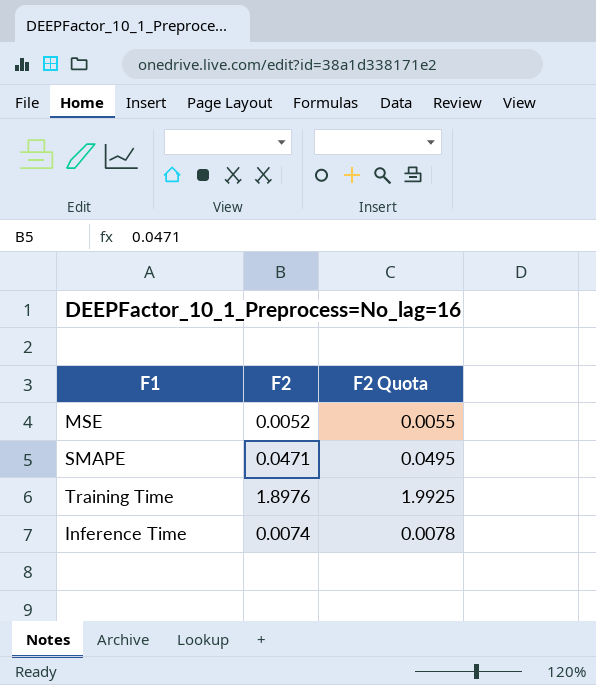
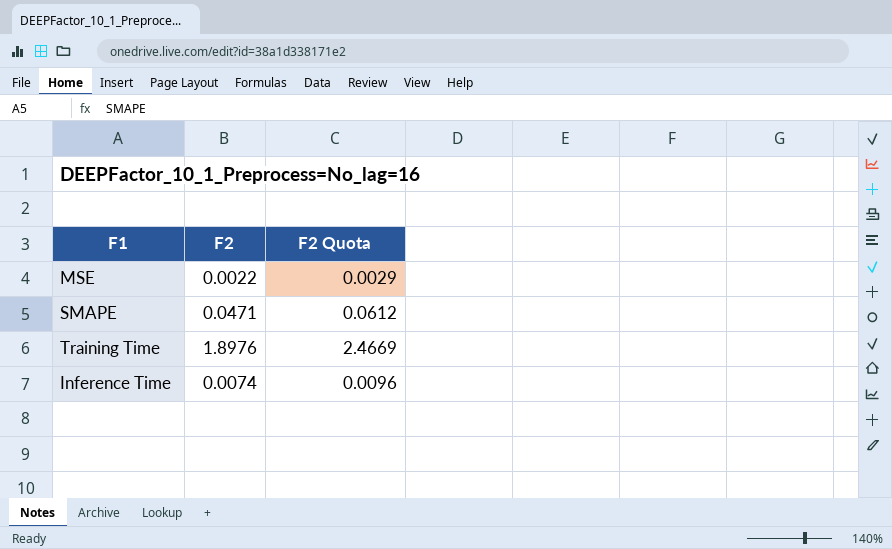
column F2 Quota | formula: [F2] * 1.05 -> [F2] * 1.3
MSE | F2: 0.0052 -> 0.0022

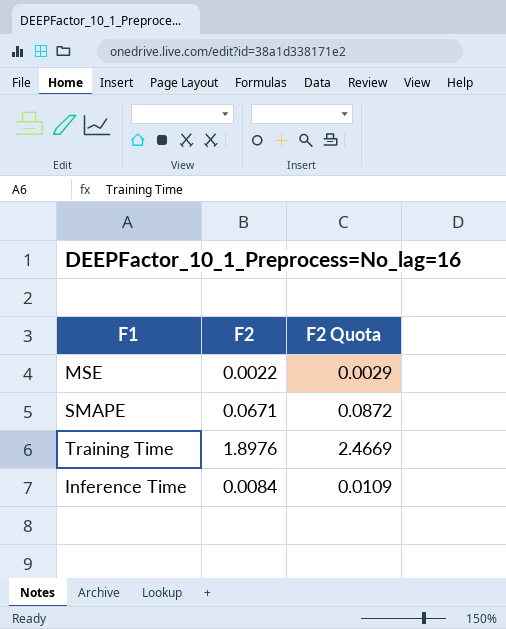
SMAPE | F2: 0.0471 -> 0.0671
SMAPE | F2 Quota: 0.0612 -> 0.0872
Inference Time | F2: 0.0074 -> 0.0084
Inference Time | F2 Quota: 0.0096 -> 0.0109

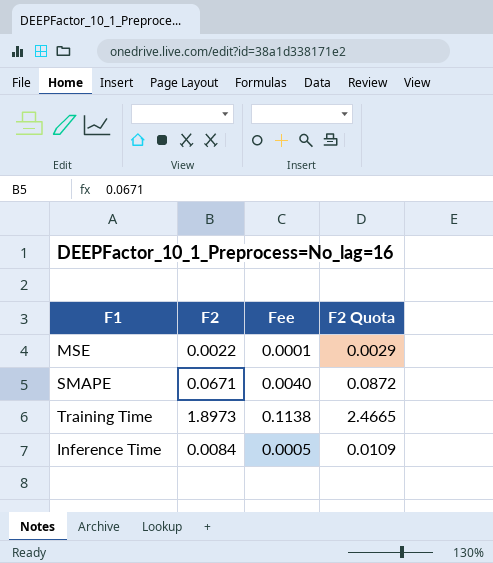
column Fee | formula: none -> [F2] * 0.06
Training Time | F2: 1.8976 -> 1.8973
Training Time | F2 Quota: 2.4669 -> 2.4665

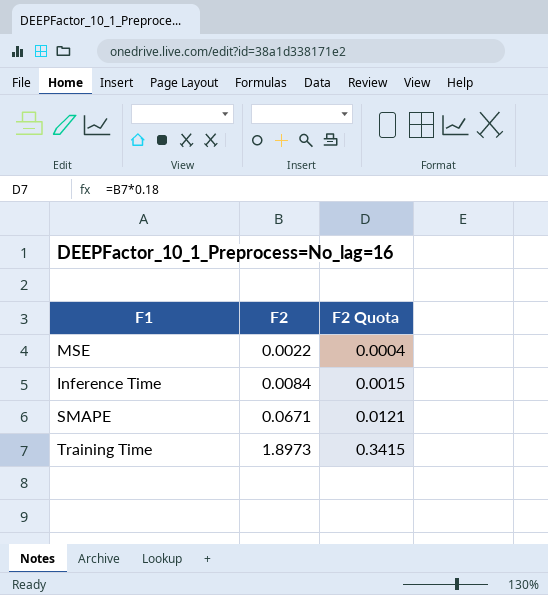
row order: none -> F2 ascending
column Fee | formula: [F2] * 0.06 -> none
column F2 Quota | formula: [F2] * 1.3 -> [F2] * 0.18

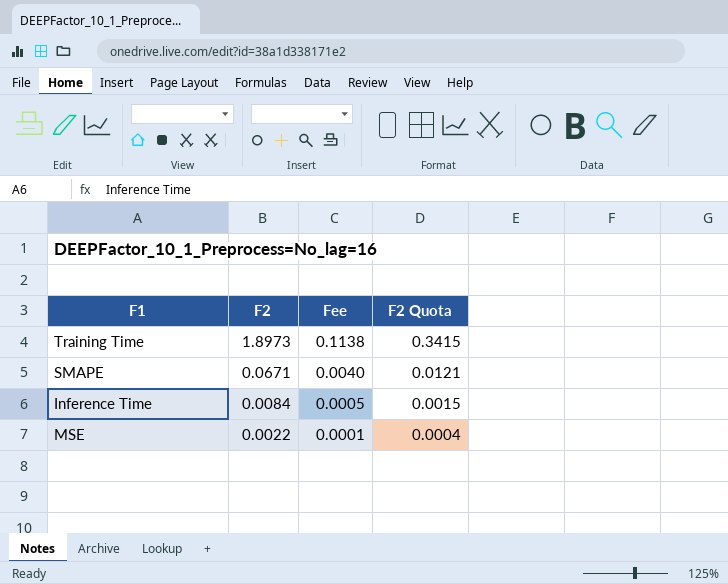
row order: F2 ascending -> F2 descending
column Fee | formula: none -> [F2] * 0.06

